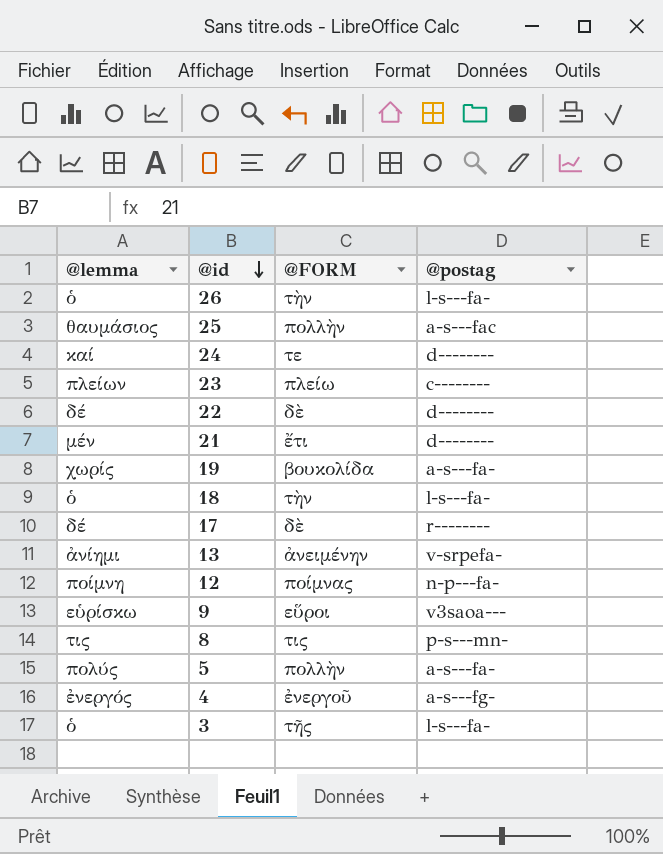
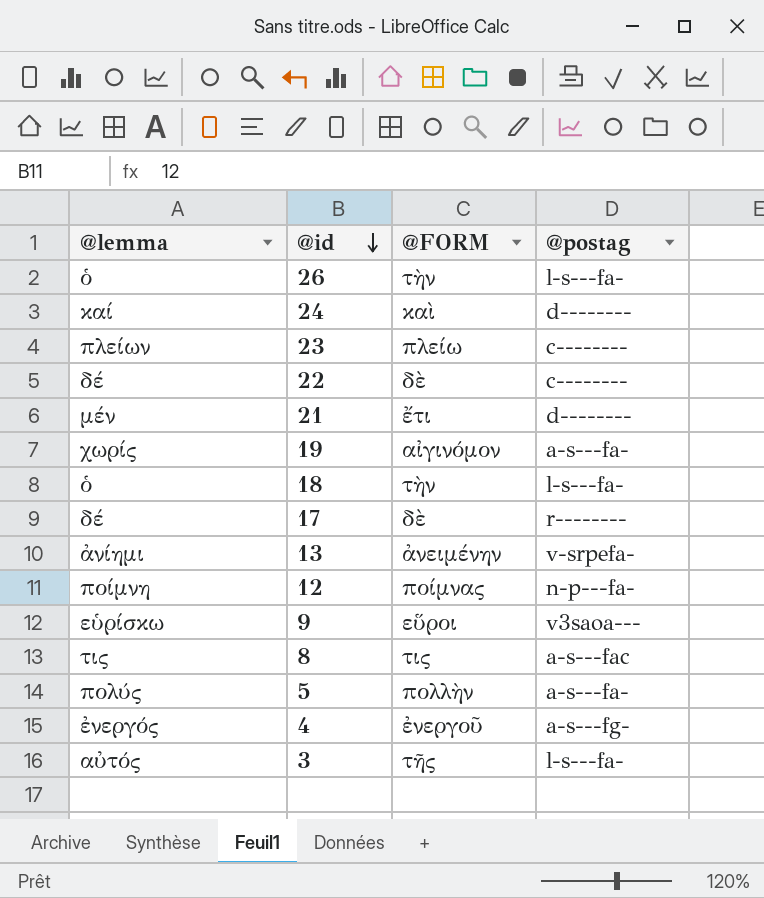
row 25: θαυμάσιος | πολλὴν | a-s---fac -> none
24 | @FORM: τε -> καὶ
22 | @postag: d-------- -> c--------
19 | @FORM: βουκολίδα -> αἰγινόμον
8 | @postag: p-s---mn- -> a-s---fac
3 | @lemma: ὁ -> αὐτός

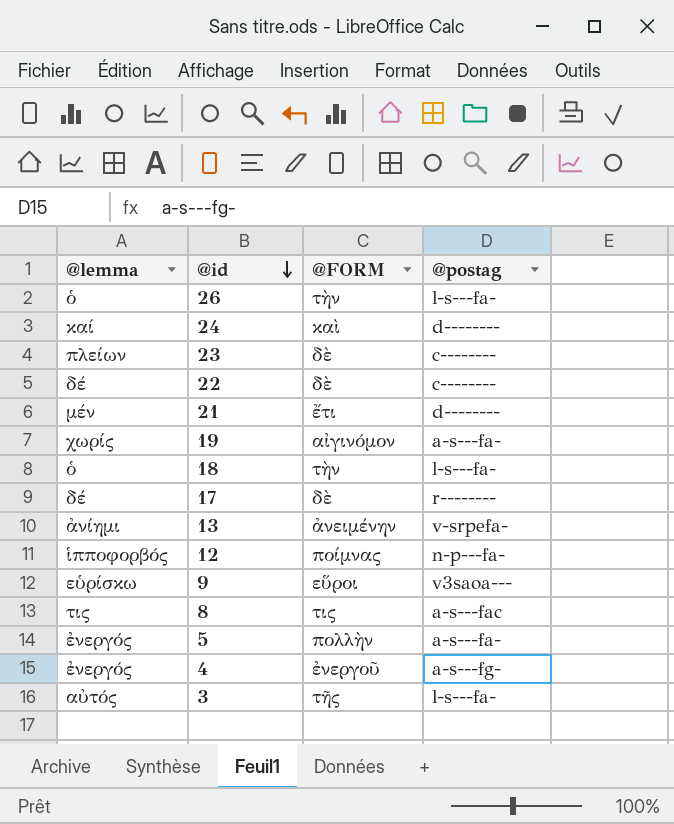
23 | @FORM: πλείω -> δὲ
12 | @lemma: ποίμνη -> ἱπποφορβός
5 | @lemma: πολύς -> ἐνεργός

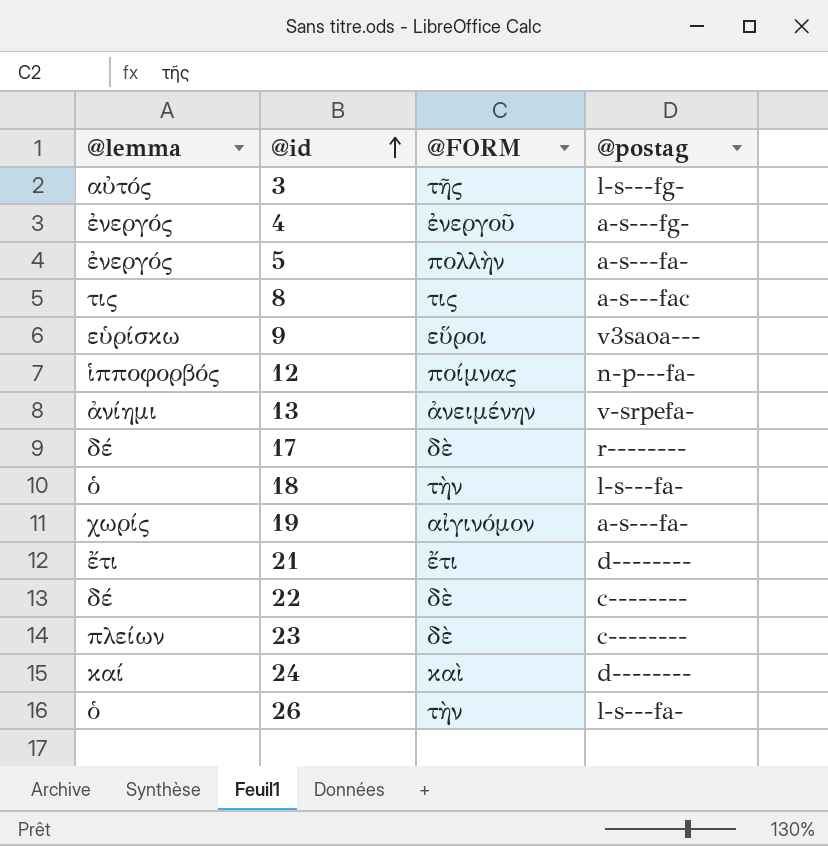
row order: @id descending -> @id ascending
3 | @postag: l-s---fa- -> l-s---fg-
21 | @lemma: μέν -> ἔτι

